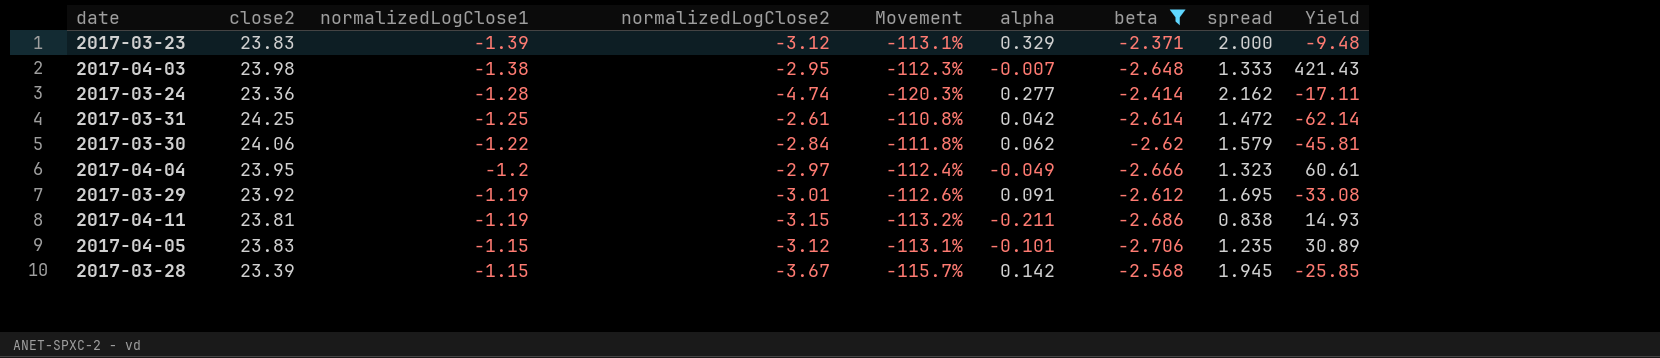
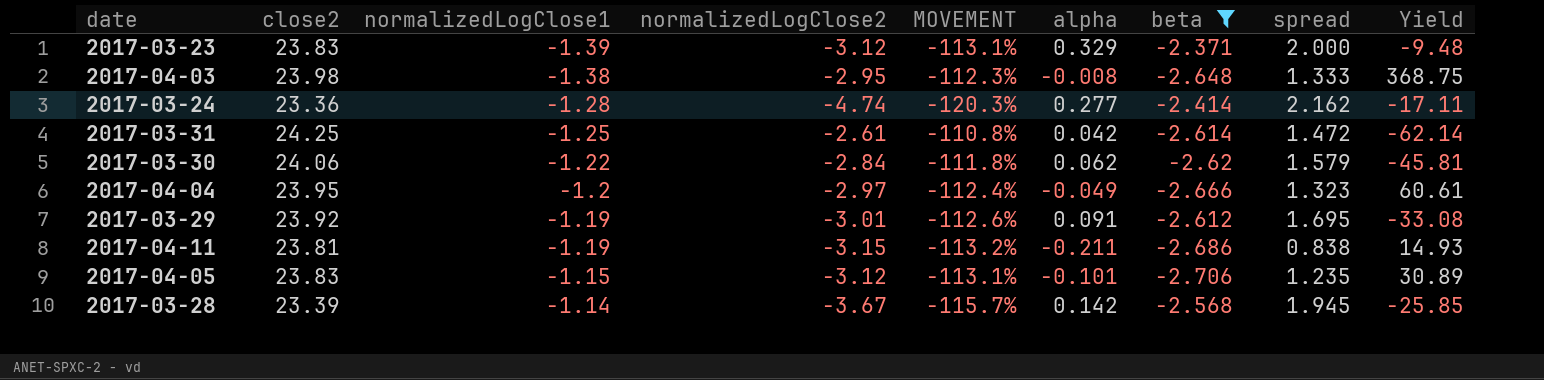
column name: Movement -> MOVEMENT
2017-04-03 | alpha: -0.007 -> -0.008
2017-04-03 | Yield: 421.43 -> 368.75
2017-03-28 | normalizedLogClose1: -1.15 -> -1.14

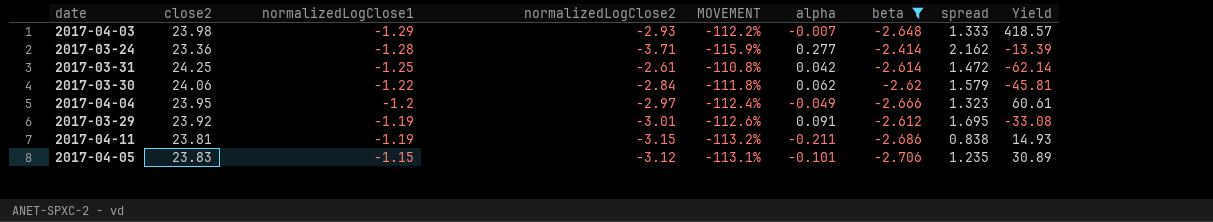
row 2017-03-23: 23.83 | -1.39 | -3.12 | -113.1% | 0.329 | -2.371 | 2.000 | -9.48 -> none
row 2017-03-28: 23.39 | -1.14 | -3.67 | -115.7% | 0.142 | -2.568 | 1.945 | -25.85 -> none
2017-04-03 | normalizedLogClose1: -1.38 -> -1.29
2017-04-03 | normalizedLogClose2: -2.95 -> -2.93
2017-04-03 | MOVEMENT: -112.3% -> -112.2%
2017-04-03 | alpha: -0.008 -> -0.007
2017-04-03 | Yield: 368.75 -> 418.57
2017-03-24 | normalizedLogClose2: -4.74 -> -3.71
2017-03-24 | MOVEMENT: -120.3% -> -115.9%
2017-03-24 | Yield: -17.11 -> -13.39

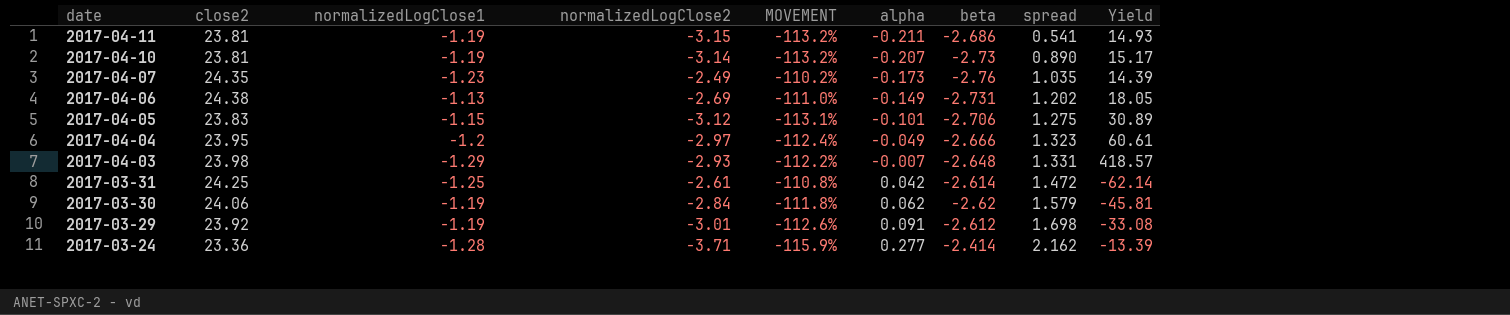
filter: beta >= -2.706 -> none
row order: normalizedLogClose1 ascending -> date descending
2017-04-11 | spread: 0.838 -> 0.541
2017-04-05 | spread: 1.235 -> 1.275
2017-04-03 | spread: 1.333 -> 1.331
2017-03-30 | normalizedLogClose1: -1.22 -> -1.19
2017-03-29 | spread: 1.695 -> 1.698

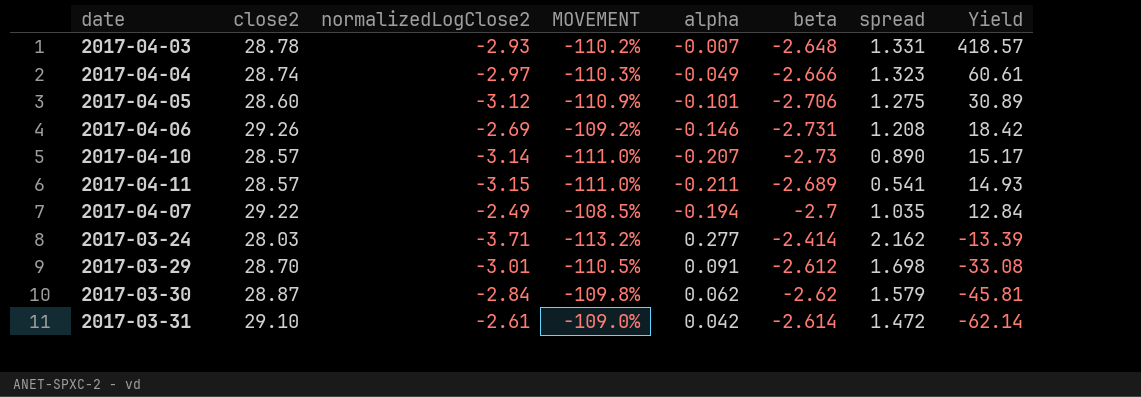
row order: date descending -> Yield descending
column normalizedLogClose1 | position: 3 -> none
2017-04-03 | close2: 23.98 -> 28.78
2017-04-03 | MOVEMENT: -112.2% -> -110.2%
2017-04-04 | close2: 23.95 -> 28.74
2017-04-04 | MOVEMENT: -112.4% -> -110.3%
2017-04-05 | close2: 23.83 -> 28.60
2017-04-05 | MOVEMENT: -113.1% -> -110.9%
2017-04-06 | close2: 24.38 -> 29.26
2017-04-06 | MOVEMENT: -111.0% -> -109.2%
2017-04-06 | alpha: -0.149 -> -0.146
2017-04-06 | spread: 1.202 -> 1.208
2017-04-06 | Yield: 18.05 -> 18.42
2017-04-10 | close2: 23.81 -> 28.57
2017-04-10 | MOVEMENT: -113.2% -> -111.0%
2017-04-11 | close2: 23.81 -> 28.57
2017-04-11 | MOVEMENT: -113.2% -> -111.0%
2017-04-11 | beta: -2.686 -> -2.689
2017-04-07 | close2: 24.35 -> 29.22
2017-04-07 | MOVEMENT: -110.2% -> -108.5%
2017-04-07 | alpha: -0.173 -> -0.194
2017-04-07 | beta: -2.76 -> -2.7
2017-04-07 | Yield: 14.39 -> 12.84
2017-03-24 | close2: 23.36 -> 28.03
2017-03-24 | MOVEMENT: -115.9% -> -113.2%
2017-03-29 | close2: 23.92 -> 28.70
2017-03-29 | MOVEMENT: -112.6% -> -110.5%
2017-03-30 | close2: 24.06 -> 28.87
2017-03-30 | MOVEMENT: -111.8% -> -109.8%
2017-03-31 | close2: 24.25 -> 29.10
2017-03-31 | MOVEMENT: -110.8% -> -109.0%

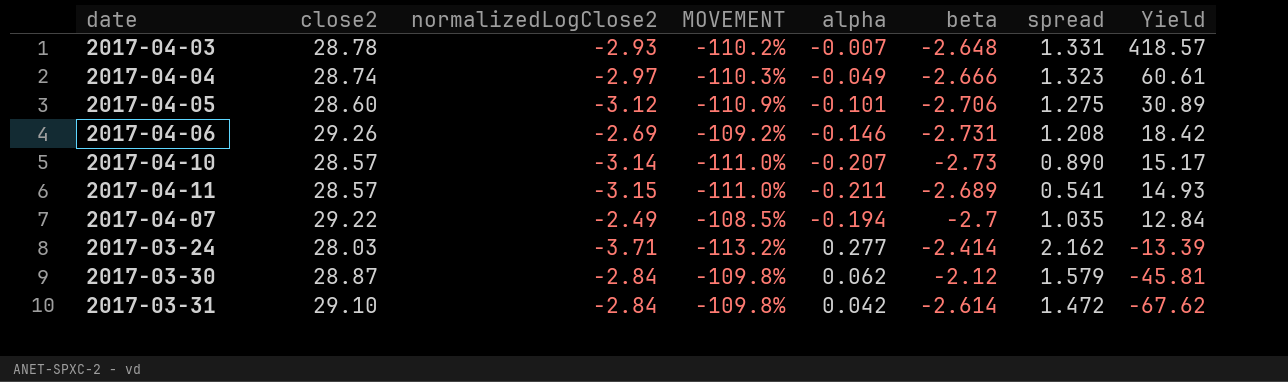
row 2017-03-29: 28.70 | -3.01 | -110.5% | 0.091 | -2.612 | 1.698 | -33.08 -> none
2017-03-30 | beta: -2.62 -> -2.12
2017-03-31 | normalizedLogClose2: -2.61 -> -2.84
2017-03-31 | MOVEMENT: -109.0% -> -109.8%
2017-03-31 | Yield: -62.14 -> -67.62

